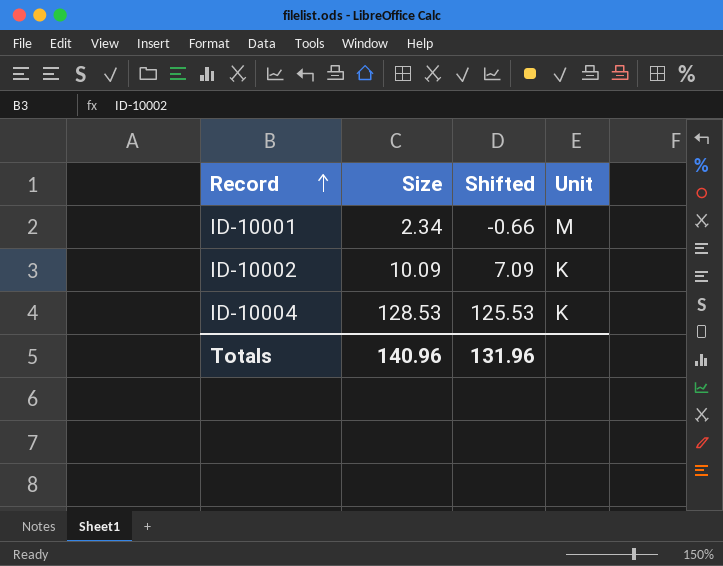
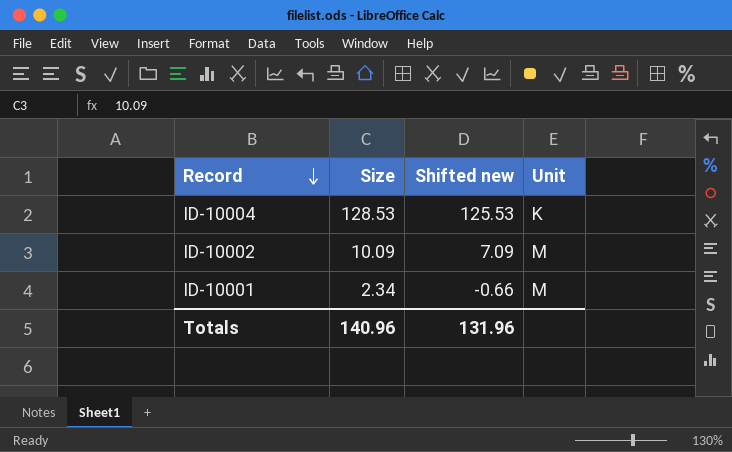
row order: Record ascending -> Record descending
column name: Shifted -> Shifted new
ID-10002 | Unit: K -> M

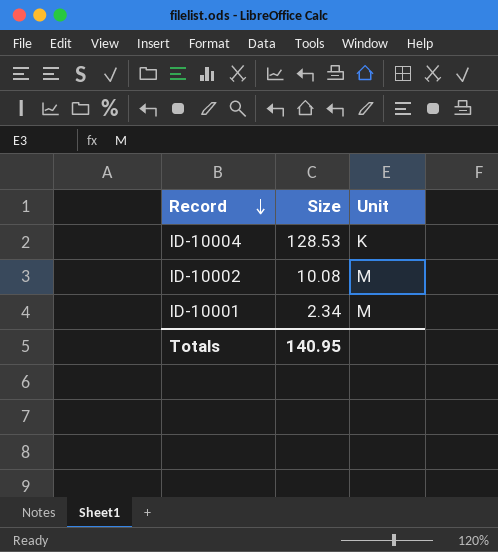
column Shifted new | formula: [Size] - 3 -> none
ID-10002 | Size: 10.09 -> 10.08
Totals | Size: 140.96 -> 140.95

